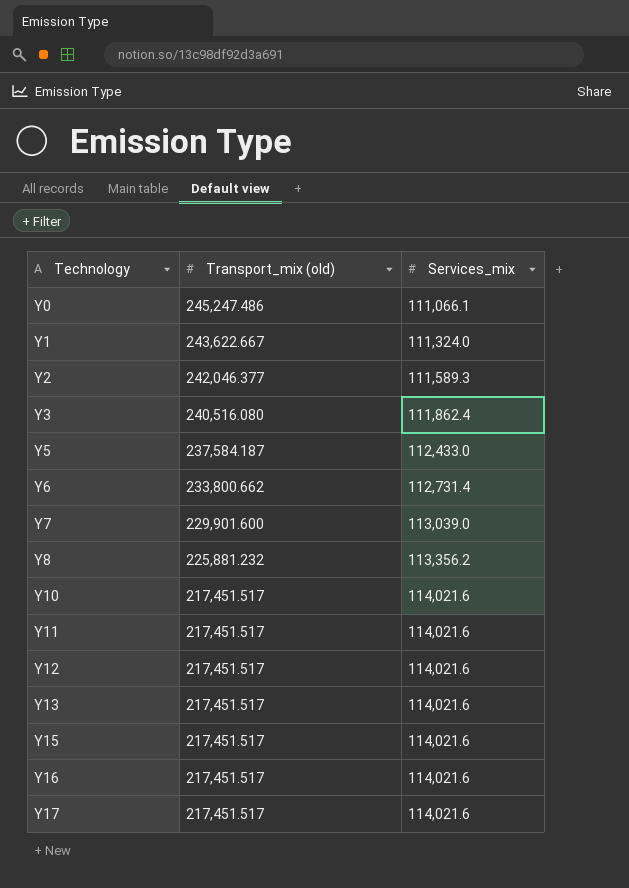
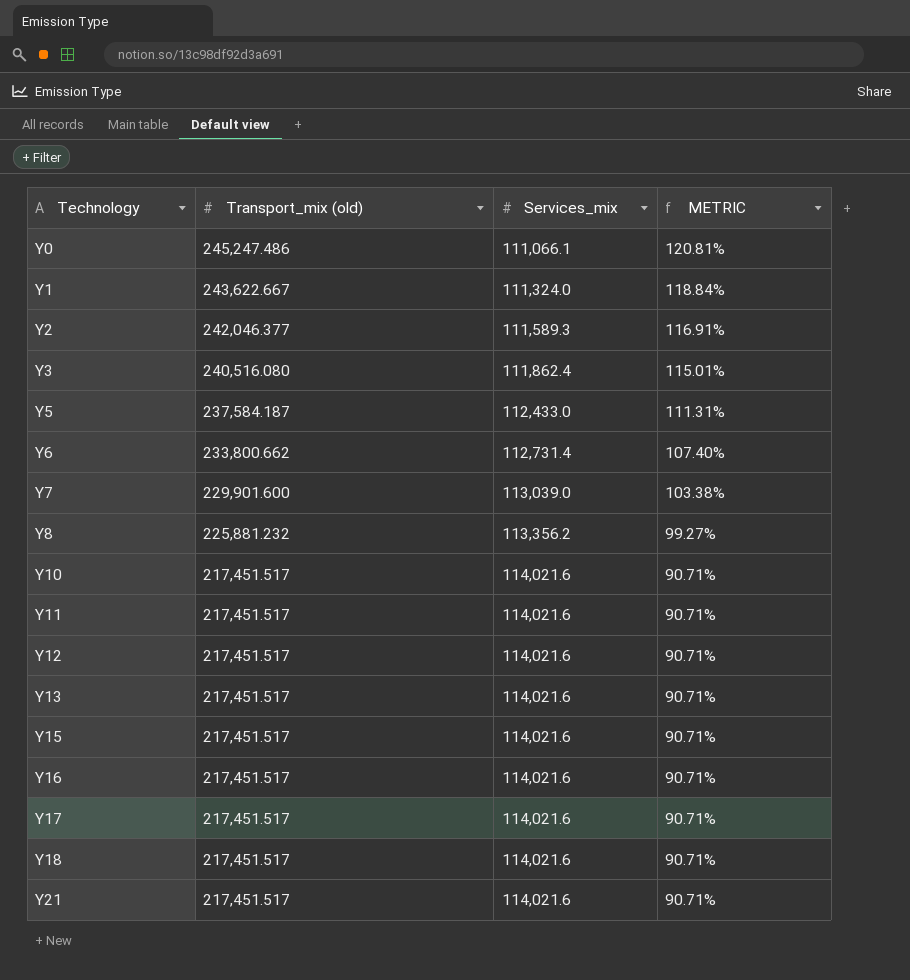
column METRIC | formula: none -> ([Transport_mix (old)] - [Services_mix]) / [Services_mix]
row Y18: none -> 217,451.517 | 114,021.6 | 90.71%
row Y21: none -> 217,451.517 | 114,021.6 | 90.71%

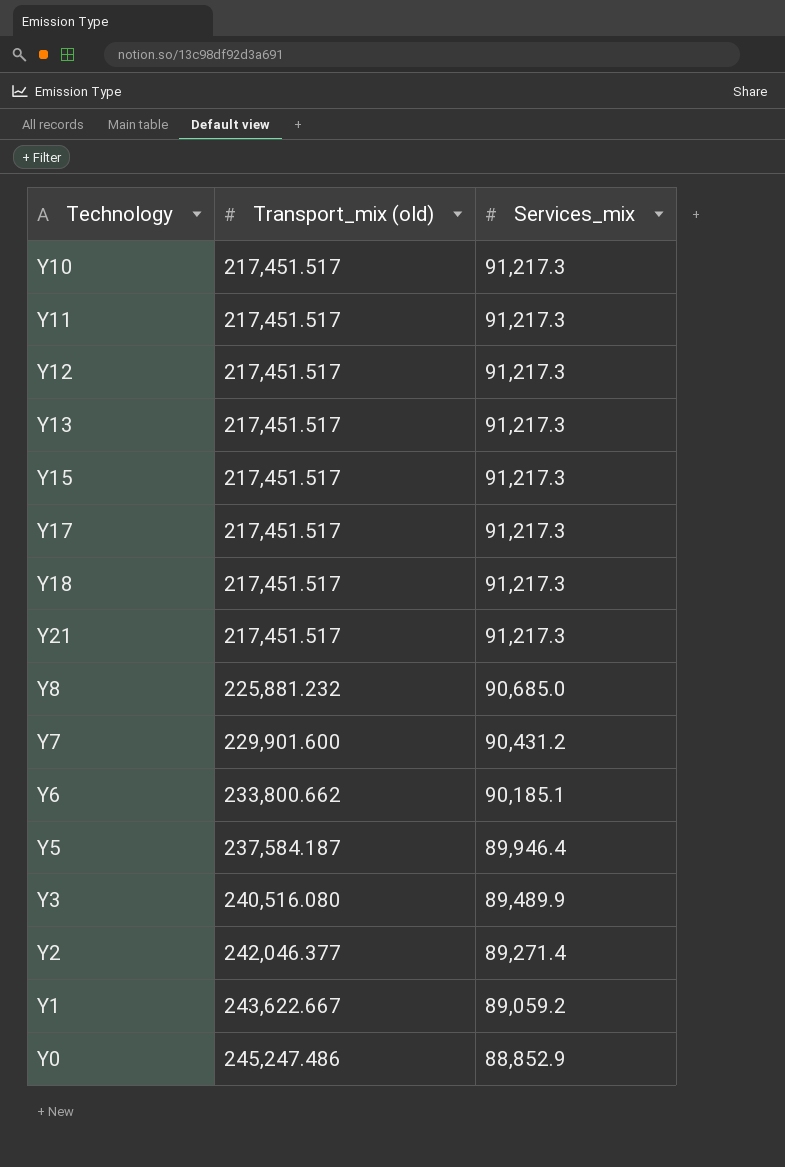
row order: Technology ascending -> Transport_mix (old) ascending
column METRIC | formula: ([Transport_mix (old)] - [Services_mix]) / [Services_mix] -> none
row Y16: 217,451.517 | 114,021.6 | 90.71% -> none
Y10 | Services_mix: 114,021.6 -> 91,217.3
Y11 | Services_mix: 114,021.6 -> 91,217.3
Y12 | Services_mix: 114,021.6 -> 91,217.3
Y13 | Services_mix: 114,021.6 -> 91,217.3
Y15 | Services_mix: 114,021.6 -> 91,217.3
Y17 | Services_mix: 114,021.6 -> 91,217.3
Y18 | Services_mix: 114,021.6 -> 91,217.3
Y21 | Services_mix: 114,021.6 -> 91,217.3
Y8 | Services_mix: 113,356.2 -> 90,685.0
Y7 | Services_mix: 113,039.0 -> 90,431.2
Y6 | Services_mix: 112,731.4 -> 90,185.1
Y5 | Services_mix: 112,433.0 -> 89,946.4
Y3 | Services_mix: 111,862.4 -> 89,489.9
Y2 | Services_mix: 111,589.3 -> 89,271.4
Y1 | Services_mix: 111,324.0 -> 89,059.2
Y0 | Services_mix: 111,066.1 -> 88,852.9

